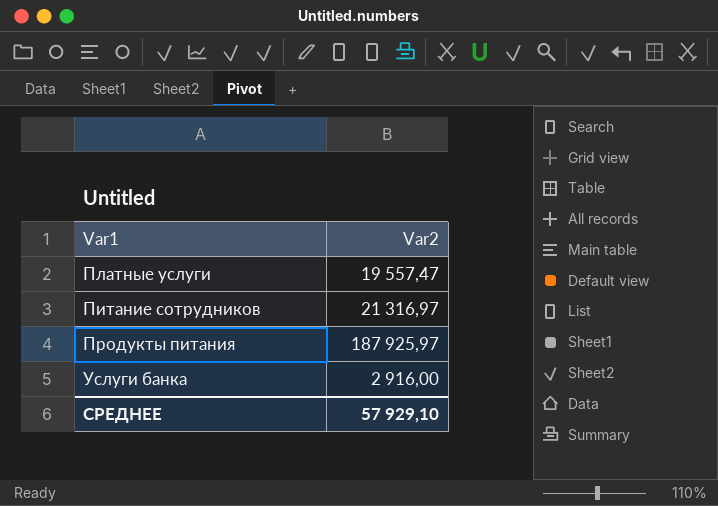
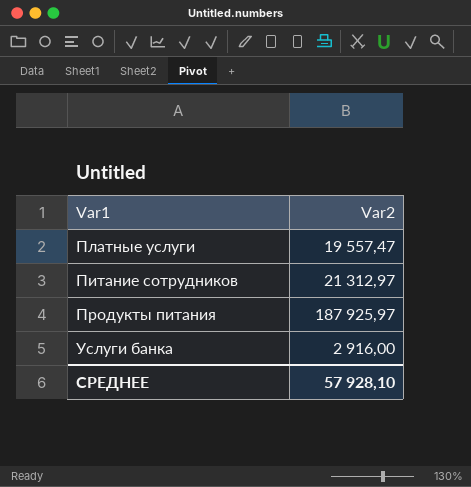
Питание сотрудников | Var2: 21 316,97 -> 21 312,97
СРЕДНЕЕ | Var2: 57 929,10 -> 57 928,10

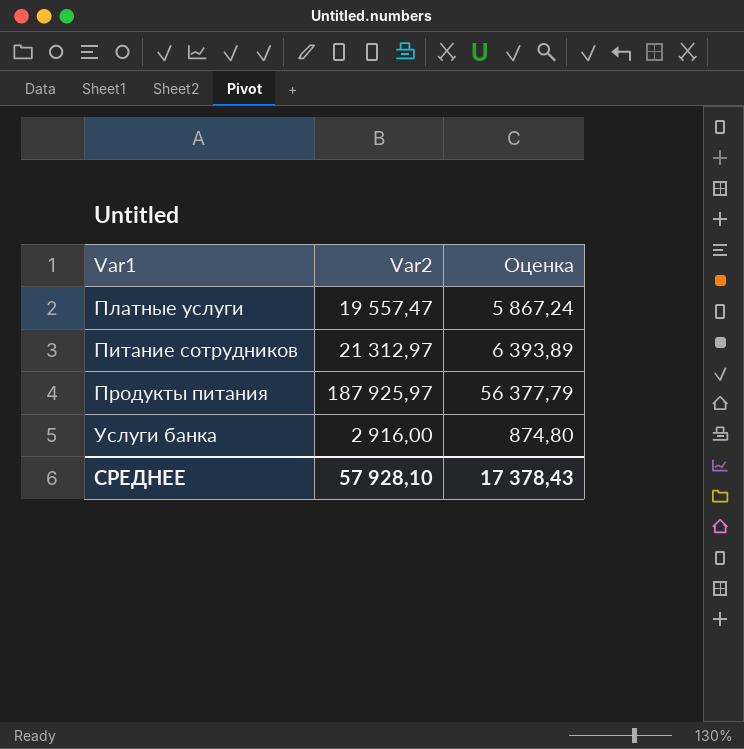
column Оценка | formula: none -> [Var2] * 0,3

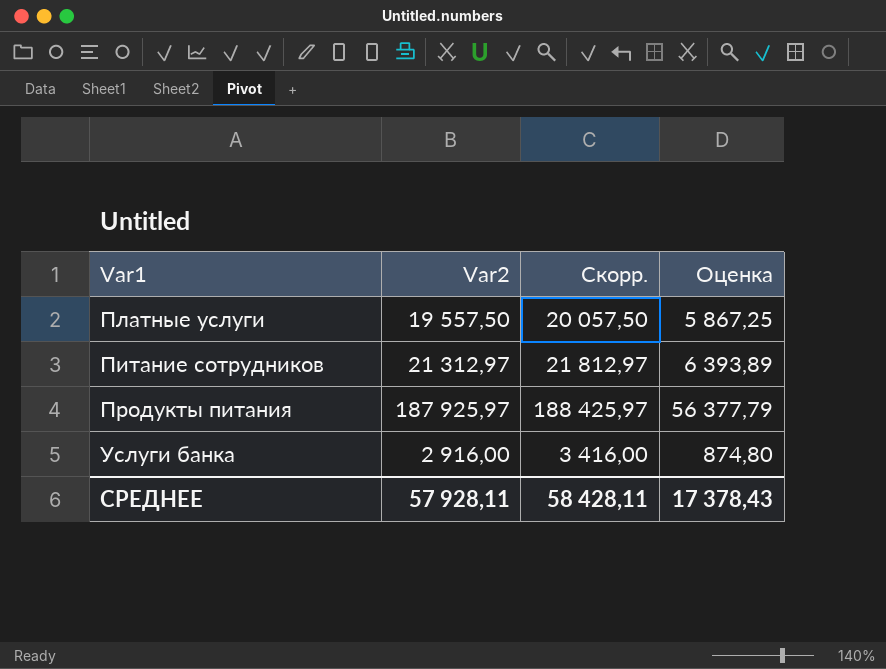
column Скорр. | formula: none -> [Var2] + 500
Платные услуги | Var2: 19 557,47 -> 19 557,50
Платные услуги | Оценка: 5 867,24 -> 5 867,25
СРЕДНЕЕ | Var2: 57 928,10 -> 57 928,11

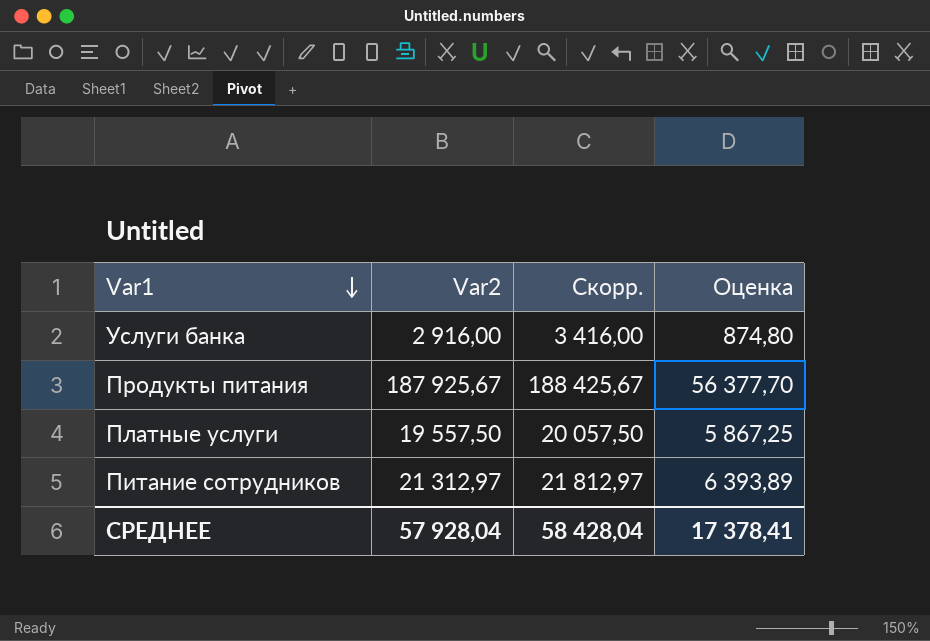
row order: none -> Var1 descending
Продукты питания | Var2: 187 925,97 -> 187 925,67
Продукты питания | Скорр.: 188 425,97 -> 188 425,67
Продукты питания | Оценка: 56 377,79 -> 56 377,70
СРЕДНЕЕ | Var2: 57 928,11 -> 57 928,04
СРЕДНЕЕ | Скорр.: 58 428,11 -> 58 428,04
СРЕДНЕЕ | Оценка: 17 378,43 -> 17 378,41

